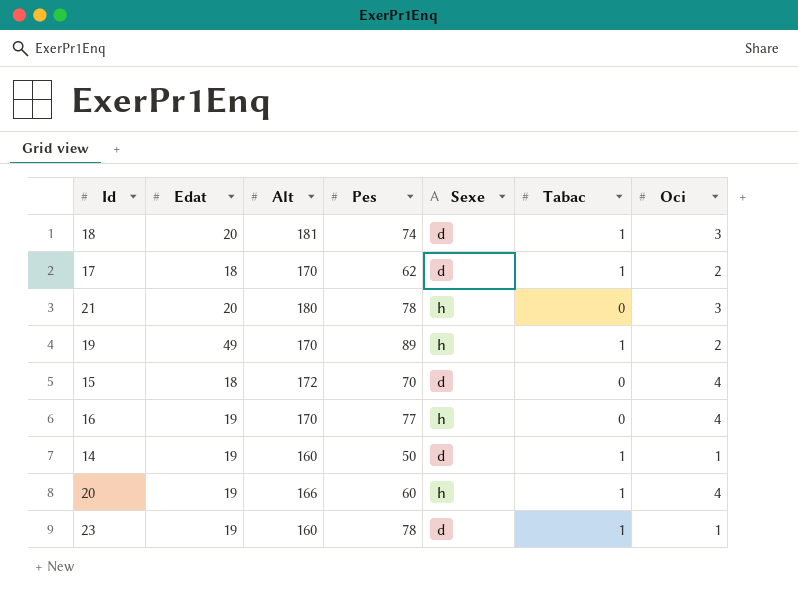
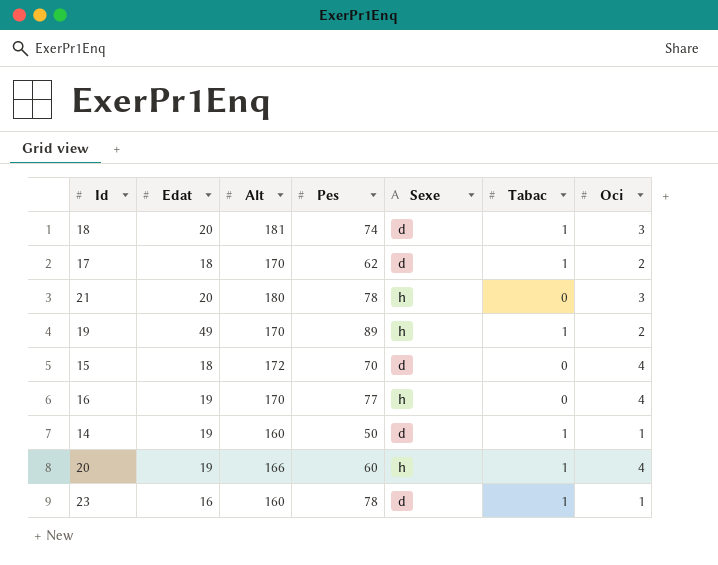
23 | Edat: 19 -> 16

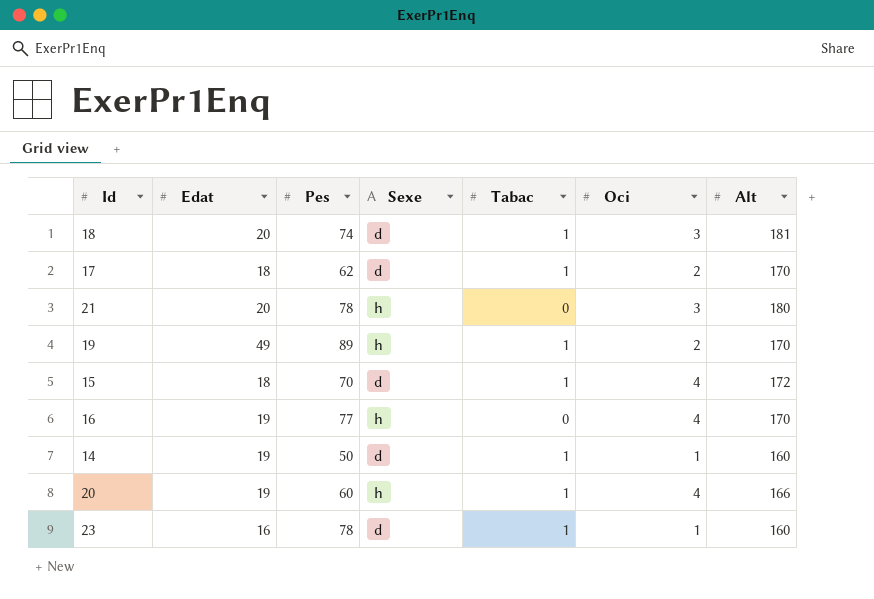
column Alt | position: 3 -> 7
15 | Tabac: 0 -> 1

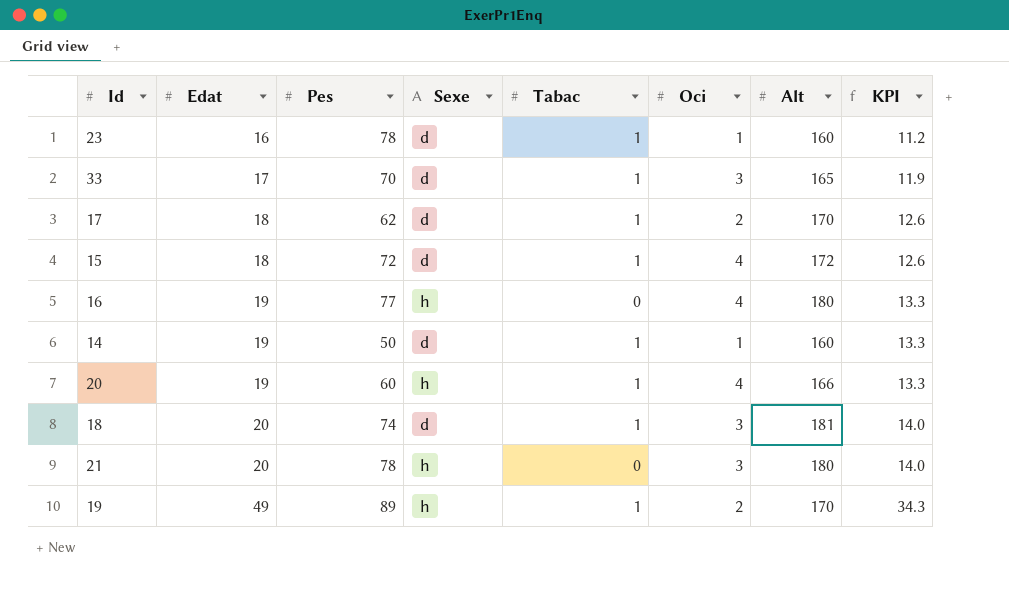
row order: none -> Edat ascending
column KPI | formula: none -> [Edat] * 0.7
row 33: none -> 17 | 70 | d | 1 | 3 | 165 | 11.9
15 | Pes: 70 -> 72
16 | Alt: 170 -> 180

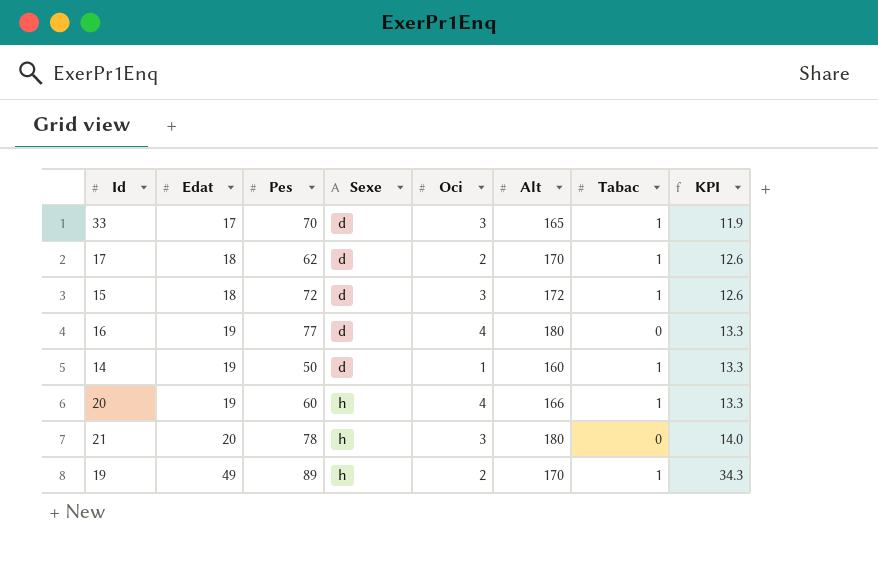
column Tabac | position: 5 -> 7
row 23: 16 | 78 | d | 1 | 1 | 160 | 11.2 -> none
row 18: 20 | 74 | d | 1 | 3 | 181 | 14.0 -> none
15 | Oci: 4 -> 3
16 | Sexe: h -> d

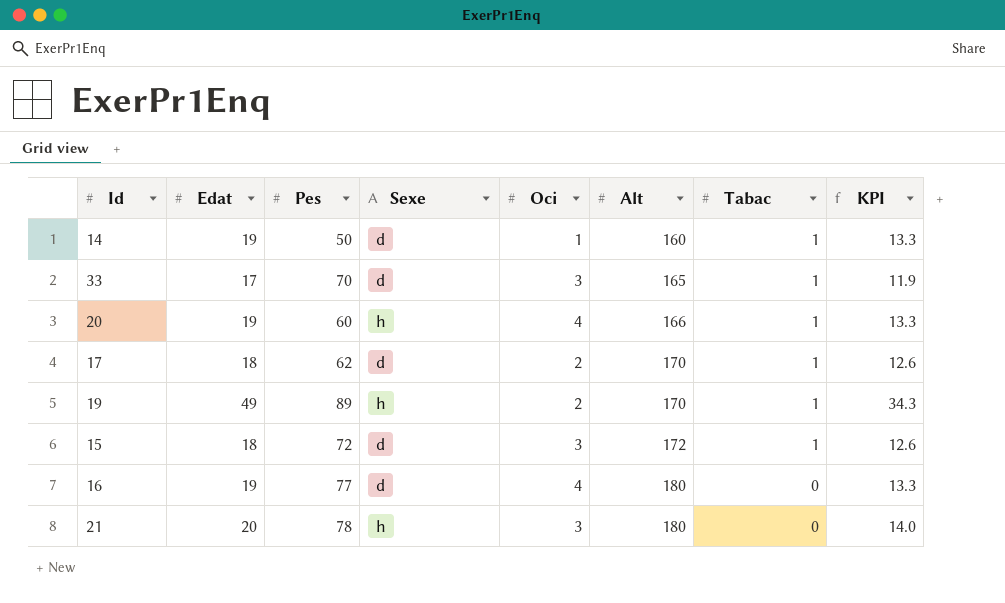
row order: Edat ascending -> Alt ascending

